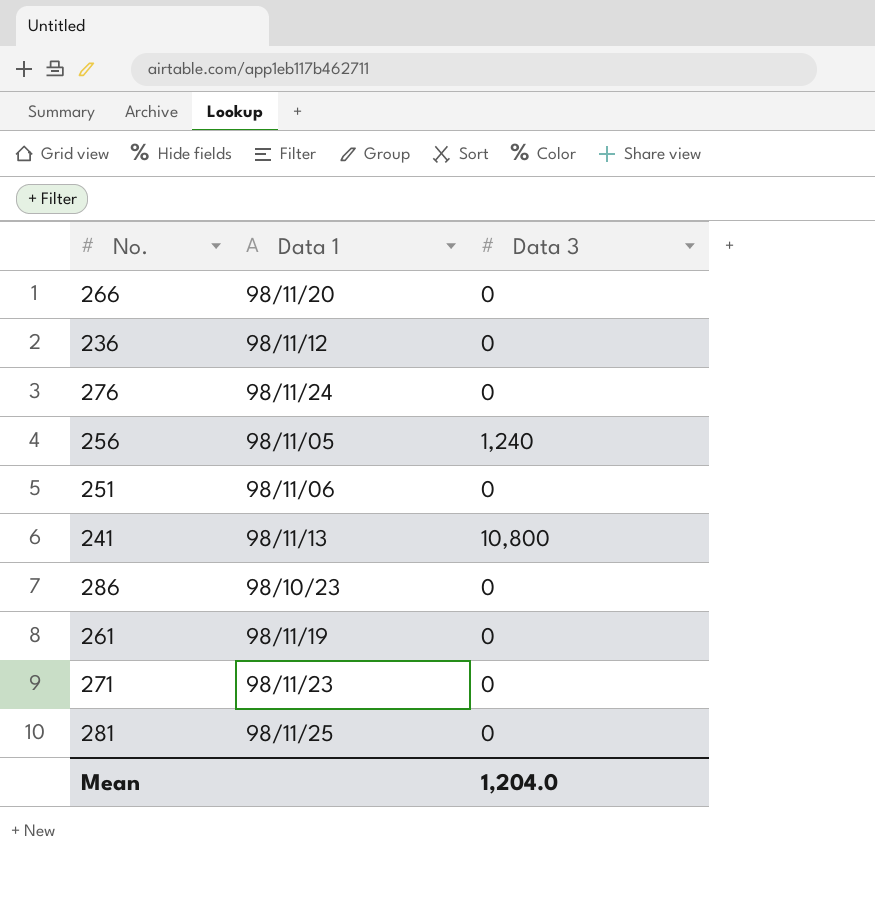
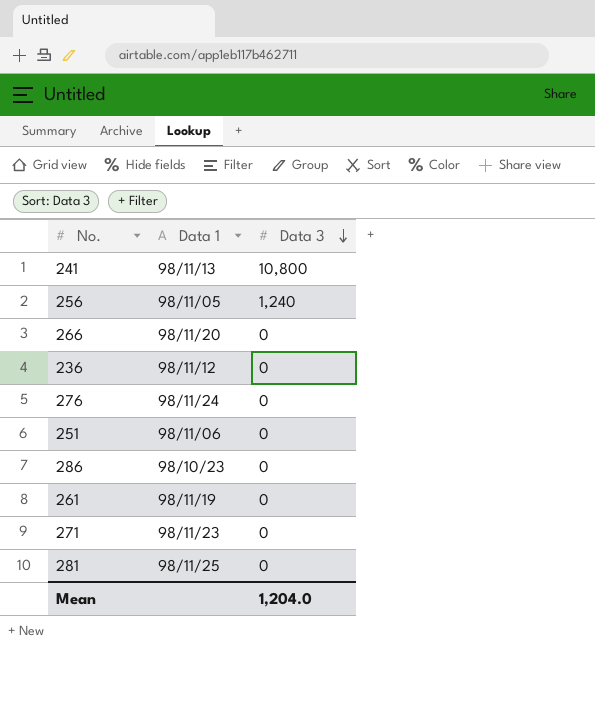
row order: none -> Data 3 descending

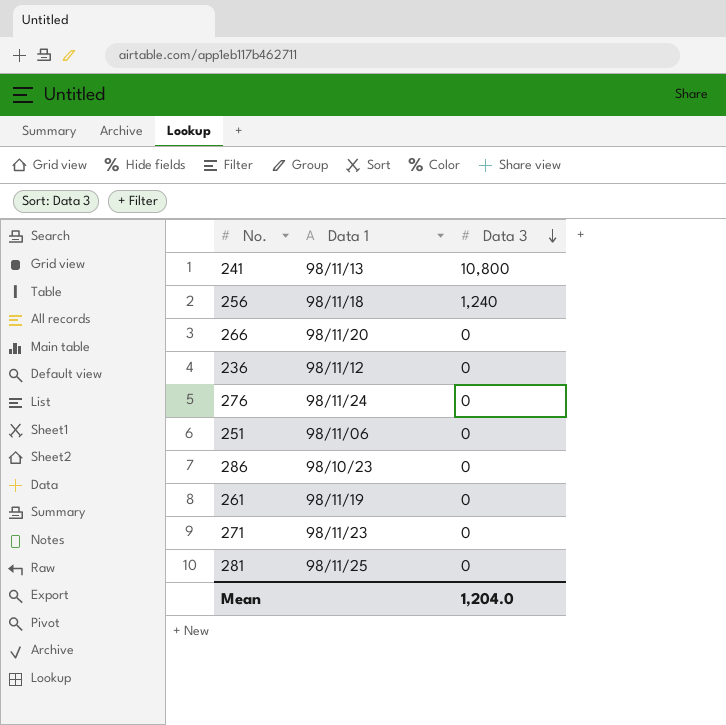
256 | Data 1: 98/11/05 -> 98/11/18

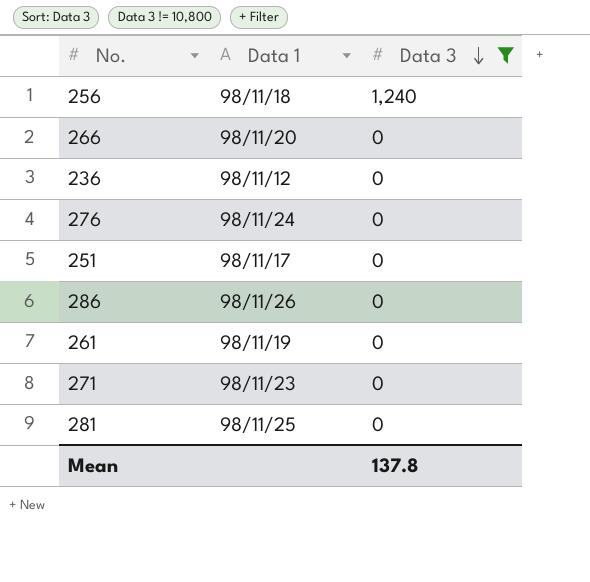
filter: none -> Data 3 != 10,800
251 | Data 1: 98/11/06 -> 98/11/17
286 | Data 1: 98/10/23 -> 98/11/26
Mean | Data 3: 1,204.0 -> 137.8

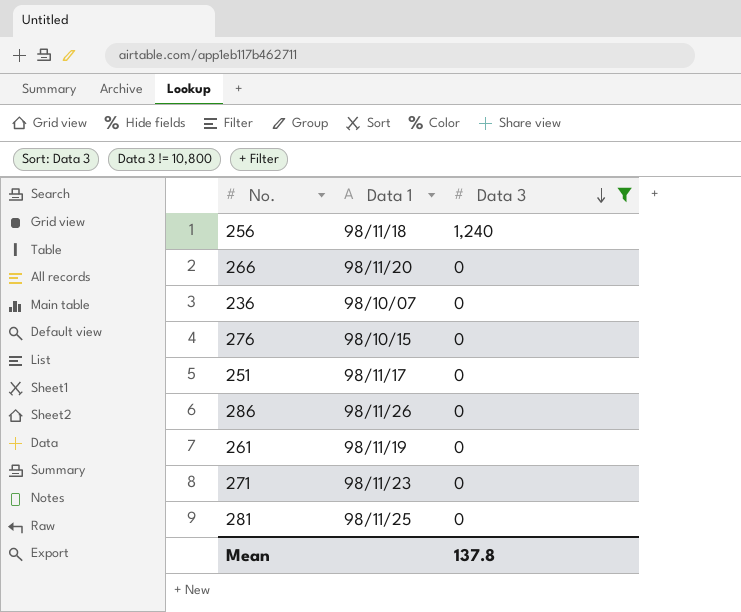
236 | Data 1: 98/11/12 -> 98/10/07
276 | Data 1: 98/11/24 -> 98/10/15

